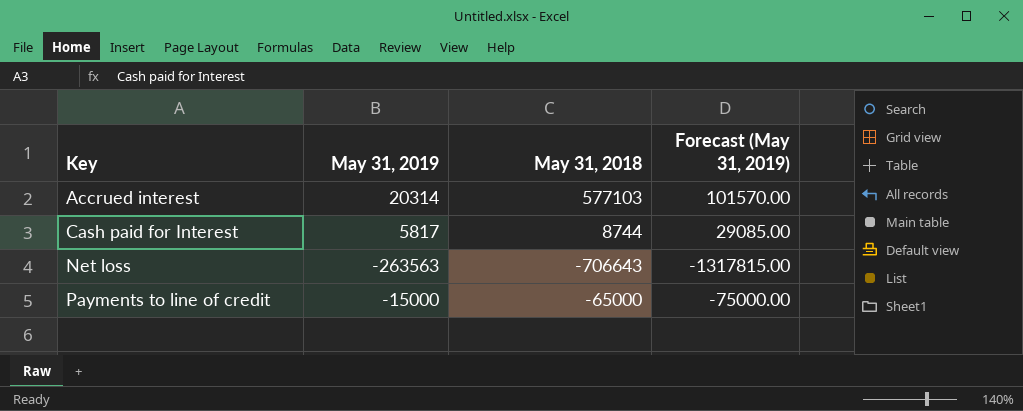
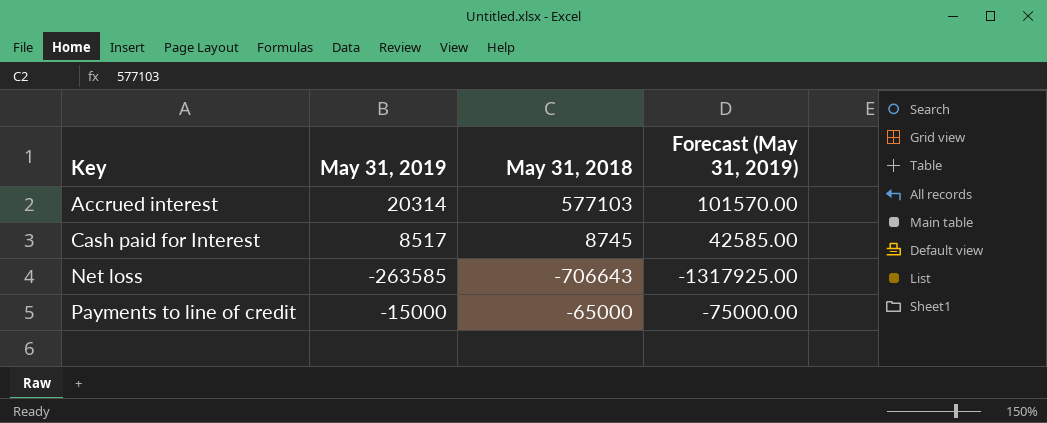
Cash paid for Interest | May 31, 2019: 5817 -> 8517
Cash paid for Interest | May 31, 2018: 8744 -> 8745
Cash paid for Interest | Forecast (May 31, 2019): 29085.00 -> 42585.00
Net loss | May 31, 2019: -263563 -> -263585
Net loss | Forecast (May 31, 2019): -1317815.00 -> -1317925.00

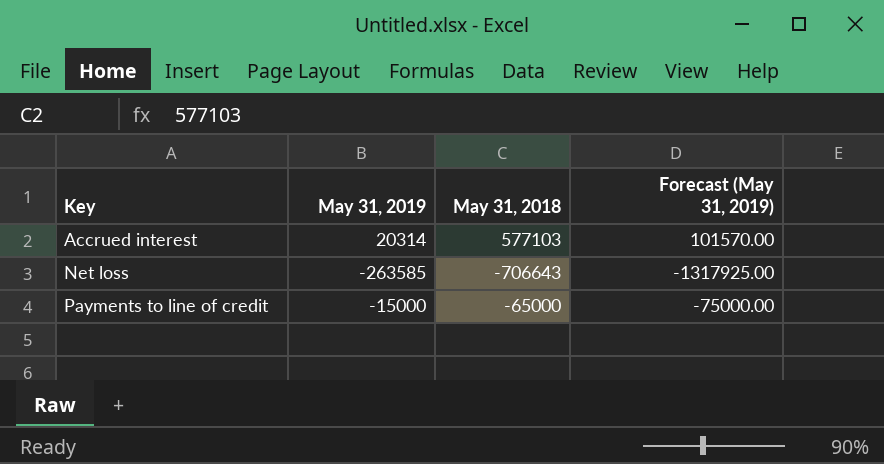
row Cash paid for Interest: 8517 | 8745 | 42585.00 -> none

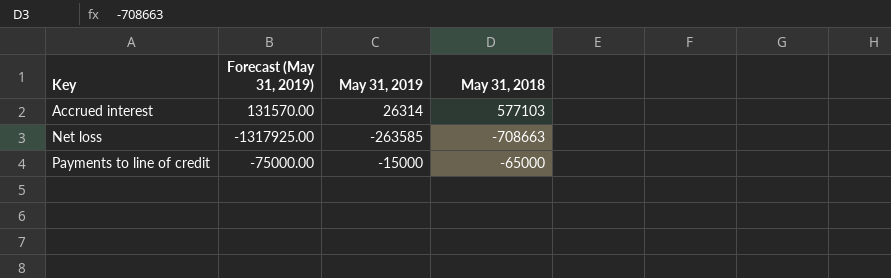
column Forecast (May 31, 2019) | position: 4 -> 2
Accrued interest | Forecast (May 31, 2019): 101570.00 -> 131570.00
Accrued interest | May 31, 2019: 20314 -> 26314
Net loss | May 31, 2018: -706643 -> -708663

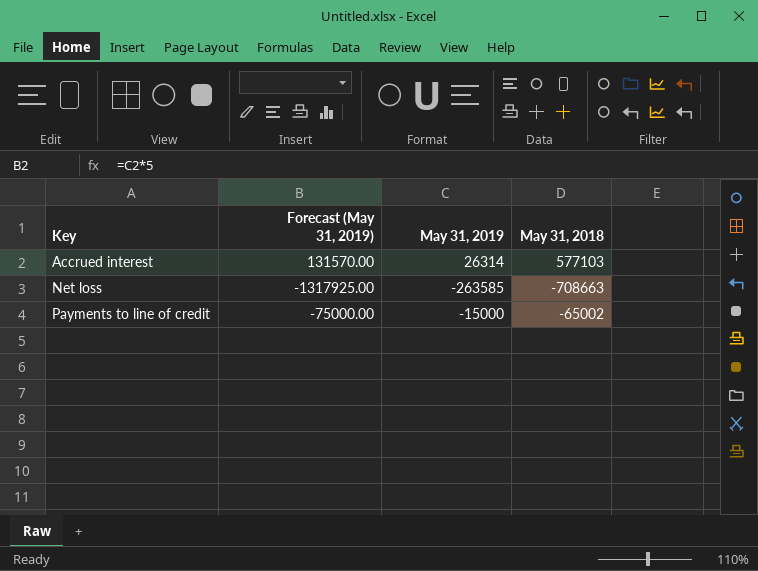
Payments to line of credit | May 31, 2018: -65000 -> -65002

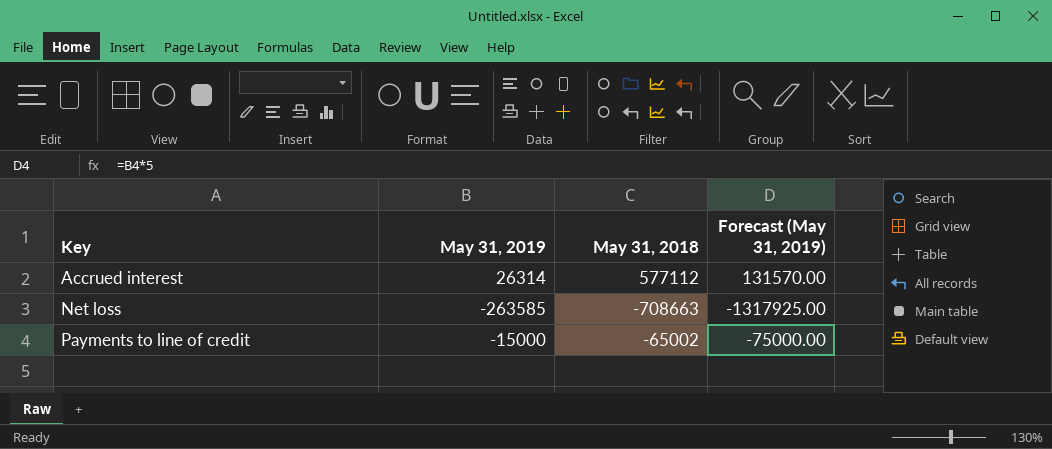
column Forecast (May 31, 2019) | position: 2 -> 4
Accrued interest | May 31, 2018: 577103 -> 577112

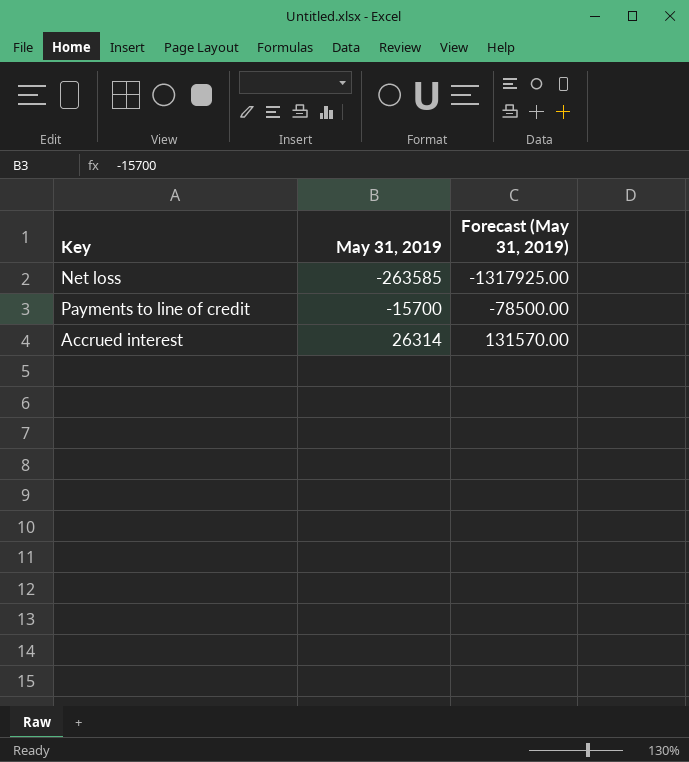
row order: Key ascending -> May 31, 2019 ascending
column May 31, 2018 | position: 3 -> none
Payments to line of credit | May 31, 2019: -15000 -> -15700
Payments to line of credit | Forecast (May 31, 2019): -75000.00 -> -78500.00

